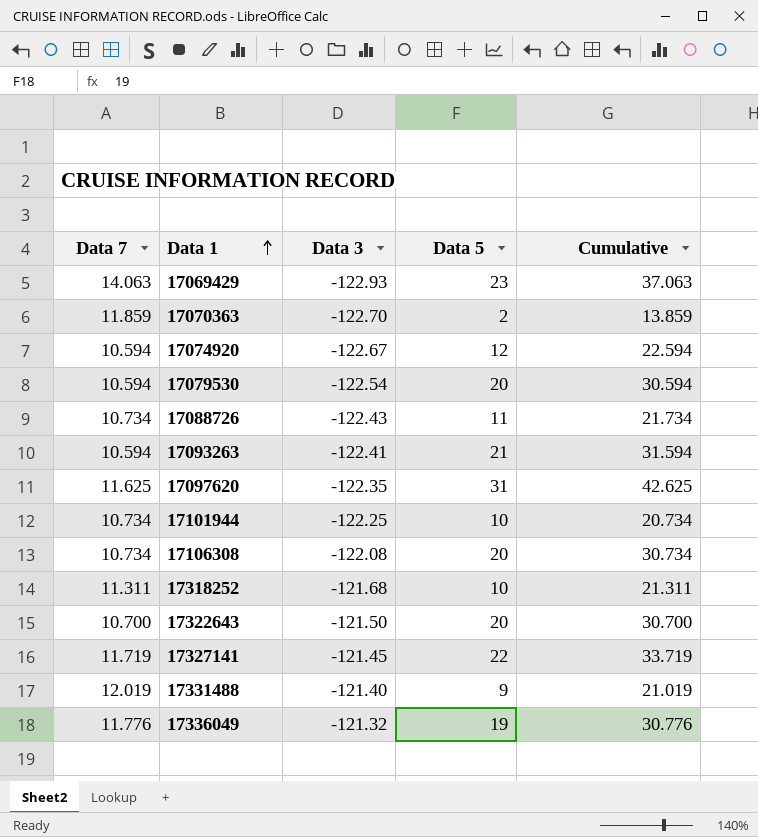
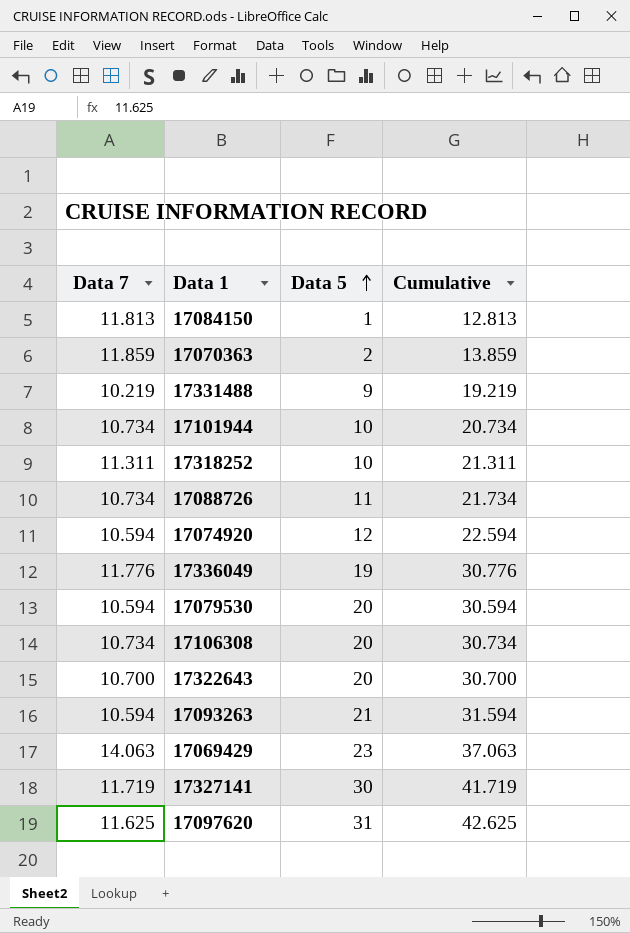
row order: Data 1 ascending -> Data 5 ascending
column Data 3 | position: 3 -> none
row 17084150: none -> 11.813 | 1 | 12.813
17331488 | Data 7: 12.019 -> 10.219
17331488 | Cumulative: 21.019 -> 19.219
17327141 | Data 5: 22 -> 30
17327141 | Cumulative: 33.719 -> 41.719

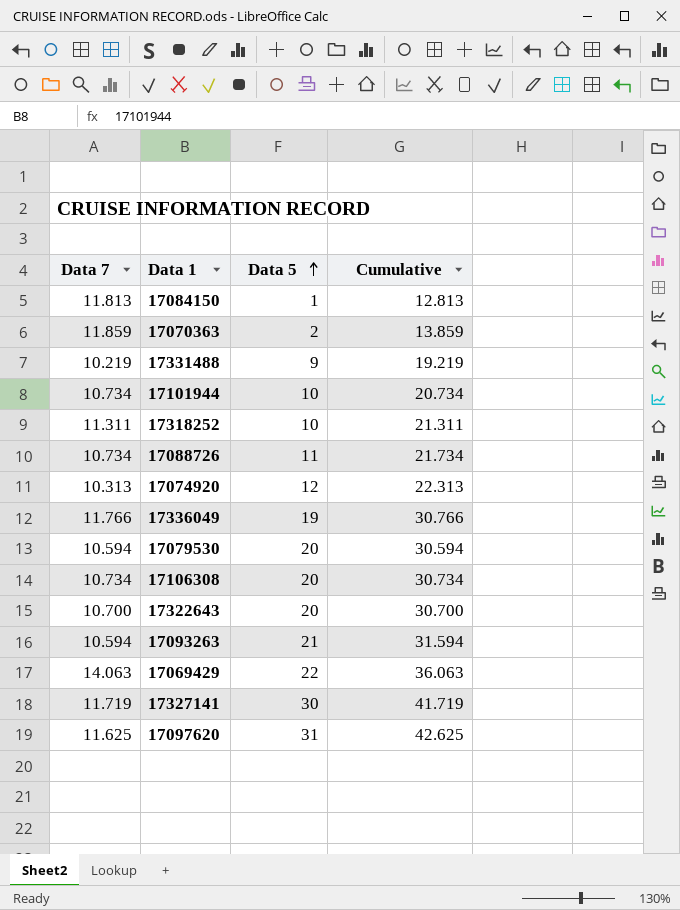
17074920 | Data 7: 10.594 -> 10.313
17074920 | Cumulative: 22.594 -> 22.313
17336049 | Data 7: 11.776 -> 11.766
17336049 | Cumulative: 30.776 -> 30.766
17069429 | Data 5: 23 -> 22
17069429 | Cumulative: 37.063 -> 36.063

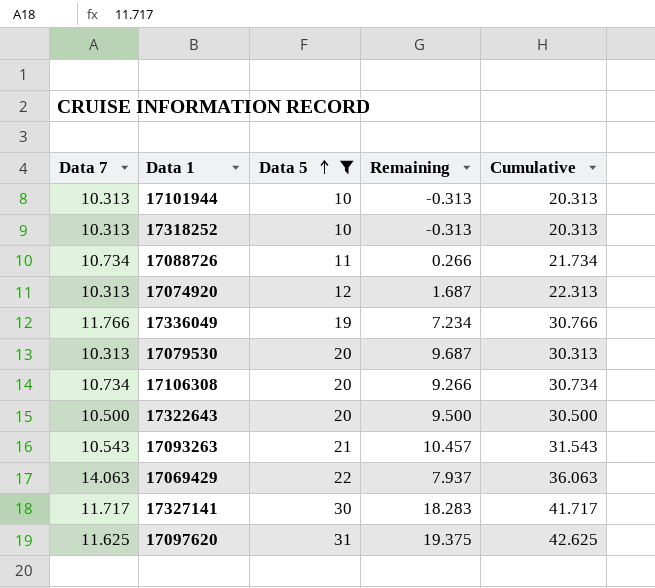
filter: none -> Data 5 >= 10
column Remaining | formula: none -> [Data 5] - [Data 7]
17101944 | Data 7: 10.734 -> 10.313
17101944 | Cumulative: 20.734 -> 20.313
17318252 | Data 7: 11.311 -> 10.313
17318252 | Cumulative: 21.311 -> 20.313
17079530 | Data 7: 10.594 -> 10.313
17079530 | Cumulative: 30.594 -> 30.313
17322643 | Data 7: 10.700 -> 10.500
17322643 | Cumulative: 30.700 -> 30.500
17093263 | Data 7: 10.594 -> 10.543
17093263 | Cumulative: 31.594 -> 31.543
17327141 | Data 7: 11.719 -> 11.717
17327141 | Cumulative: 41.719 -> 41.717

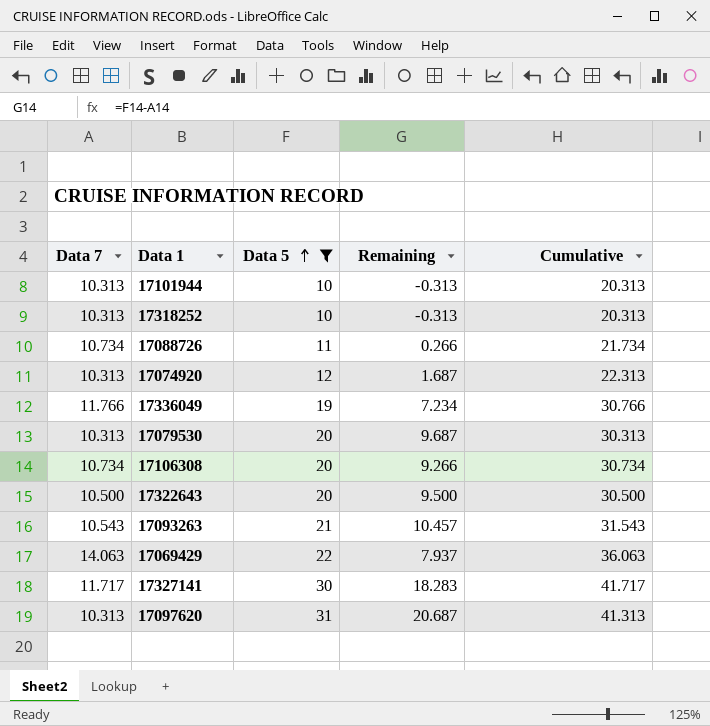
17097620 | Data 7: 11.625 -> 10.313
17097620 | Remaining: 19.375 -> 20.687
17097620 | Cumulative: 42.625 -> 41.313

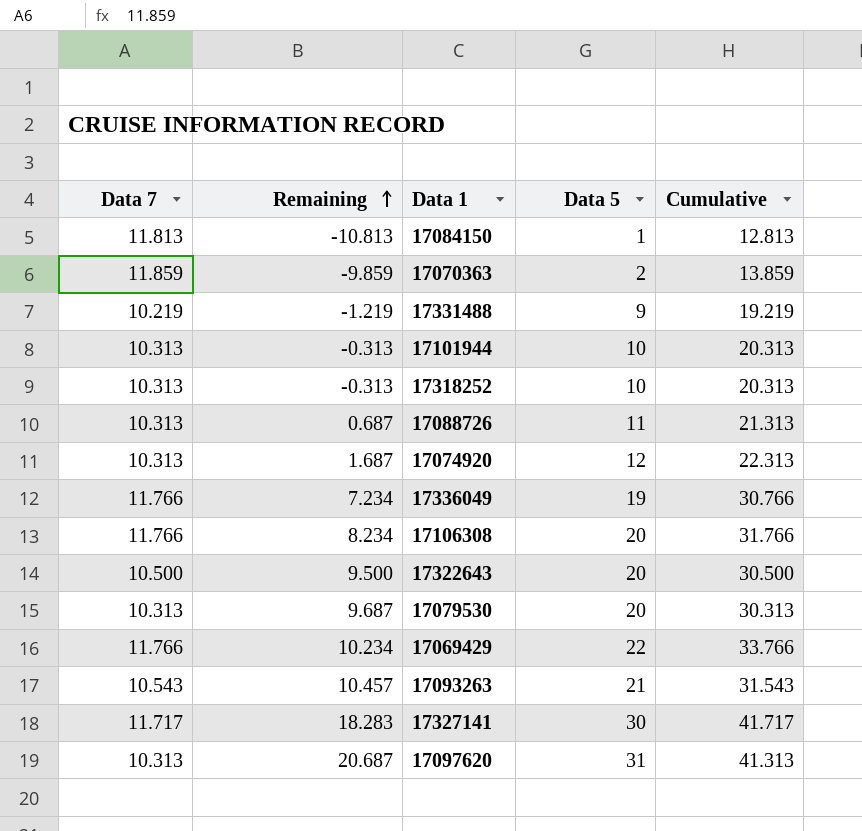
filter: Data 5 >= 10 -> none
row order: Data 5 ascending -> Remaining ascending
column Remaining | position: 4 -> 2
17088726 | Data 7: 10.734 -> 10.313
17088726 | Remaining: 0.266 -> 0.687
17088726 | Cumulative: 21.734 -> 21.313
17106308 | Data 7: 10.734 -> 11.766
17106308 | Remaining: 9.266 -> 8.234
17106308 | Cumulative: 30.734 -> 31.766
17069429 | Data 7: 14.063 -> 11.766
17069429 | Remaining: 7.937 -> 10.234
17069429 | Cumulative: 36.063 -> 33.766

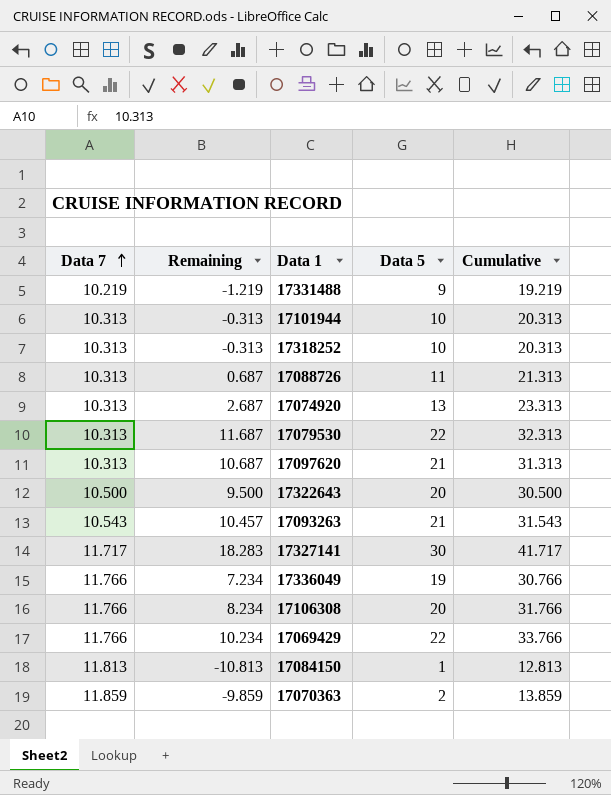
row order: Remaining ascending -> Data 7 ascending
17074920 | Remaining: 1.687 -> 2.687
17074920 | Data 5: 12 -> 13
17074920 | Cumulative: 22.313 -> 23.313
17079530 | Remaining: 9.687 -> 11.687
17079530 | Data 5: 20 -> 22
17079530 | Cumulative: 30.313 -> 32.313
17097620 | Remaining: 20.687 -> 10.687
17097620 | Data 5: 31 -> 21
17097620 | Cumulative: 41.313 -> 31.313

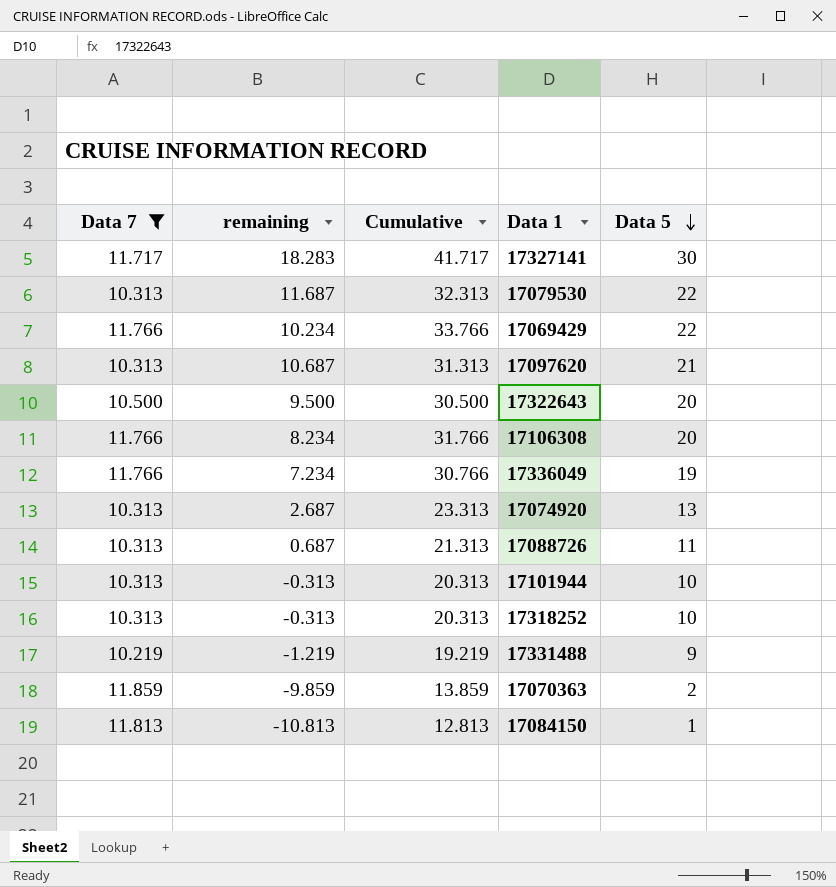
filter: none -> Data 7 != 10.543
row order: Data 7 ascending -> Data 5 descending
column name: Remaining -> remaining
column Cumulative | position: 5 -> 3

